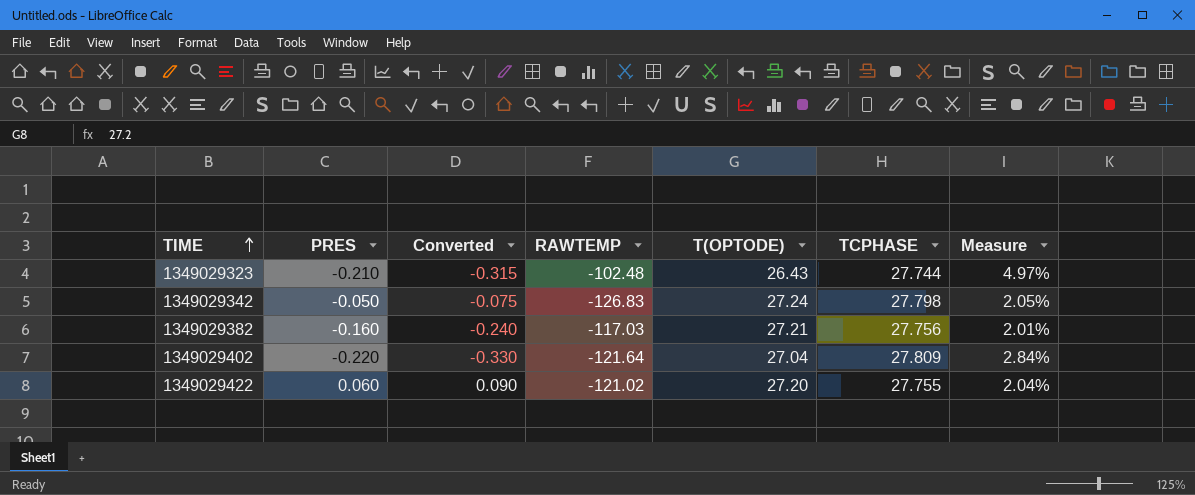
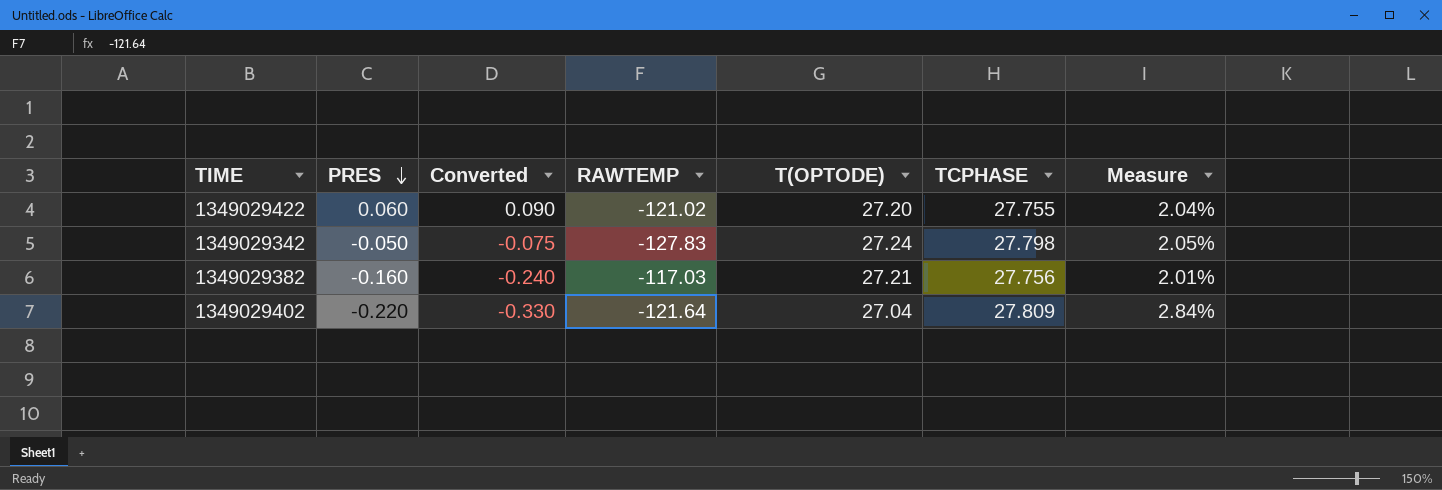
row order: TIME ascending -> PRES descending
row 1349029323: -0.210 | -0.315 | -102.48 | 26.43 | 27.744 | 4.97% -> none
1349029342 | RAWTEMP: -126.83 -> -127.83

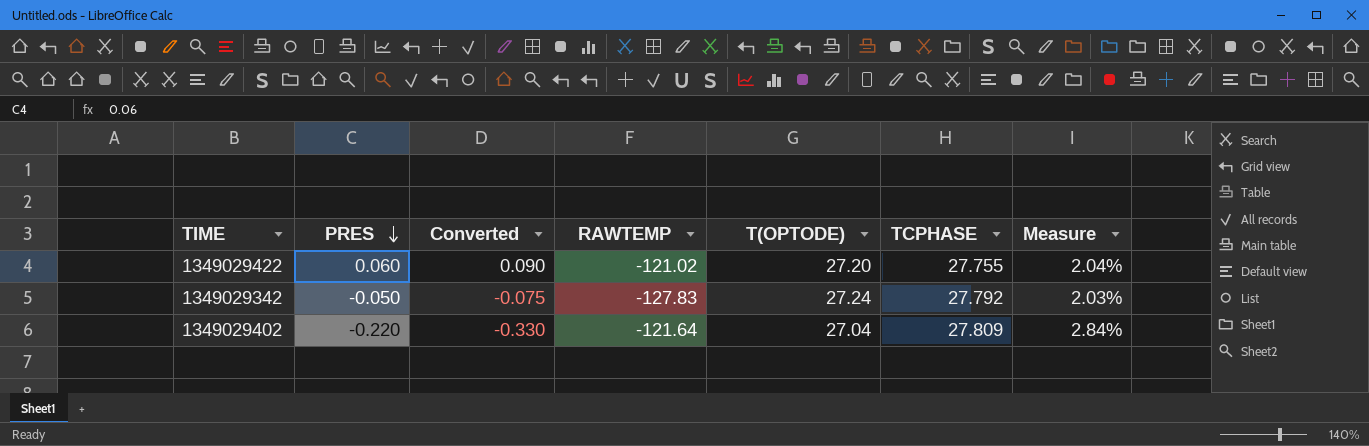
row 1349029382: -0.160 | -0.240 | -117.03 | 27.21 | 27.756 | 2.01% -> none
1349029342 | TCPHASE: 27.798 -> 27.792
1349029342 | Measure: 2.05% -> 2.03%

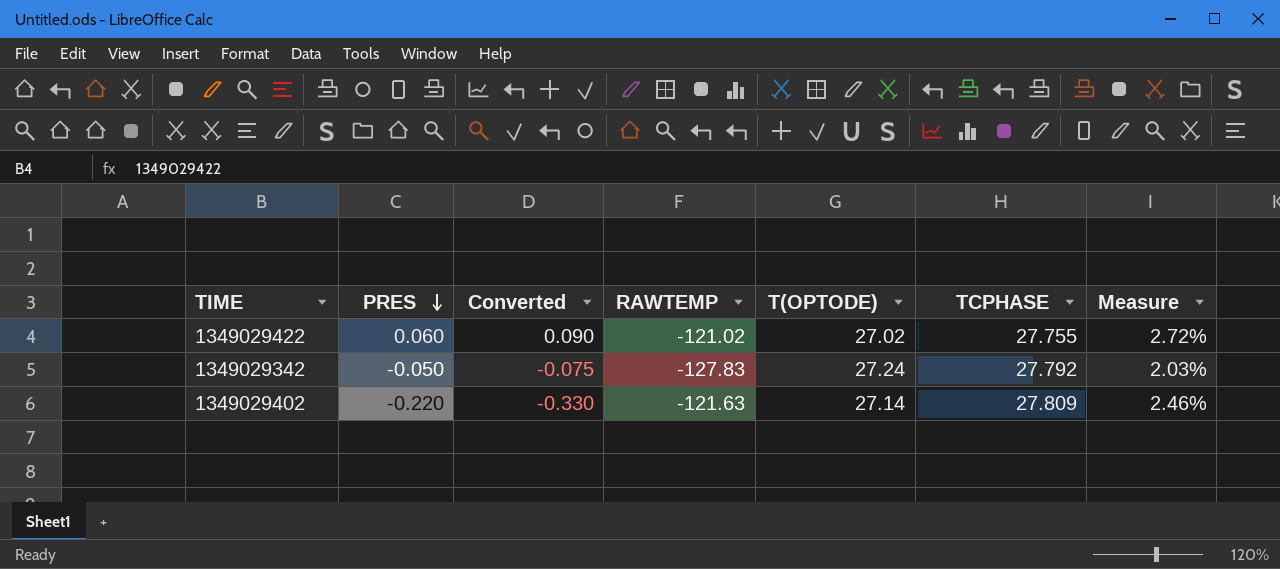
1349029422 | T(OPTODE): 27.20 -> 27.02
1349029422 | Measure: 2.04% -> 2.72%
1349029402 | RAWTEMP: -121.64 -> -121.63
1349029402 | T(OPTODE): 27.04 -> 27.14
1349029402 | Measure: 2.84% -> 2.46%

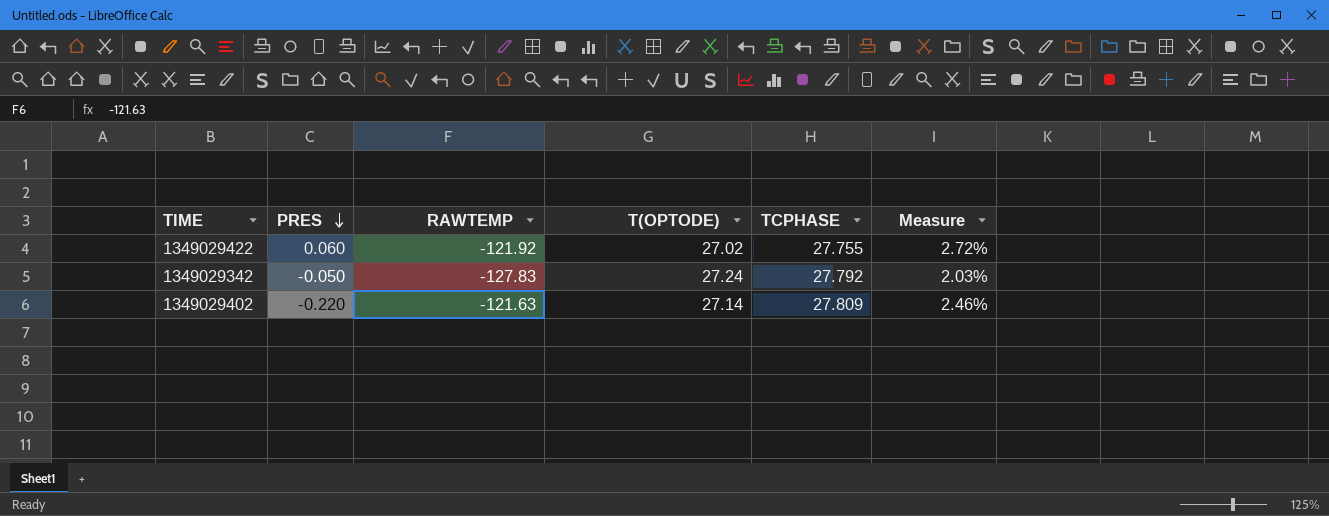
column Converted | formula: [PRES] * 1.5 -> none
1349029422 | RAWTEMP: -121.02 -> -121.92

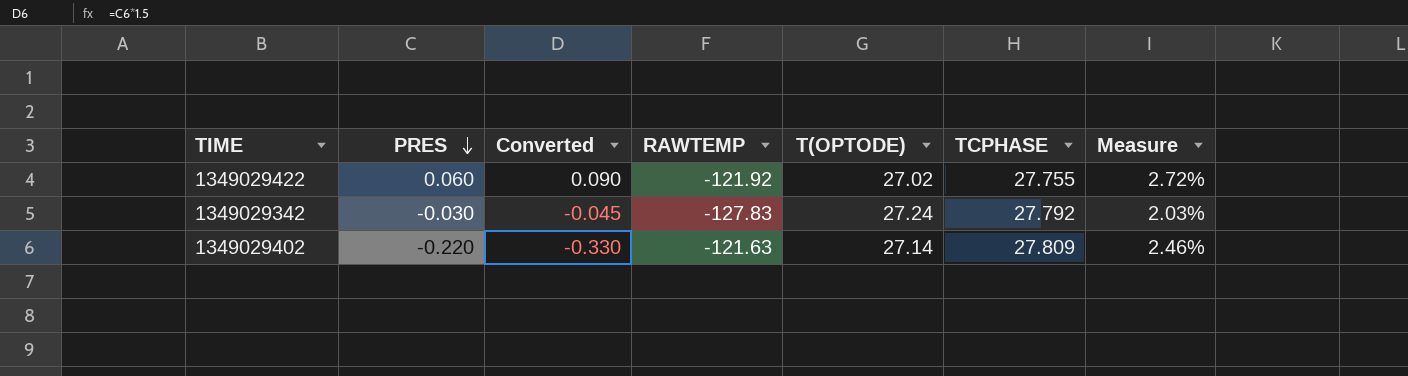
column Converted | formula: none -> [PRES] * 1.5
1349029342 | PRES: -0.050 -> -0.030

